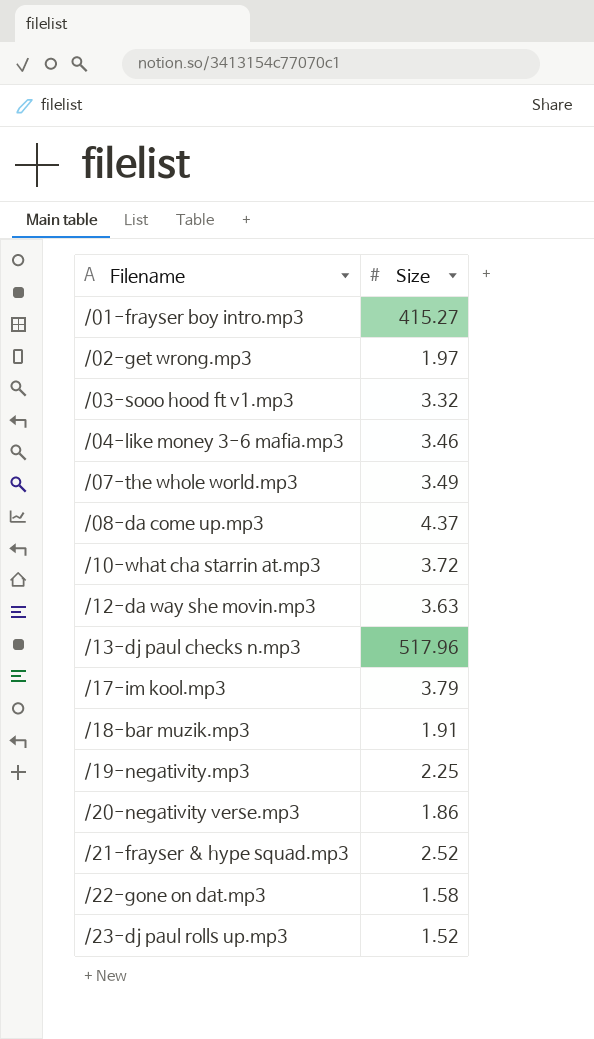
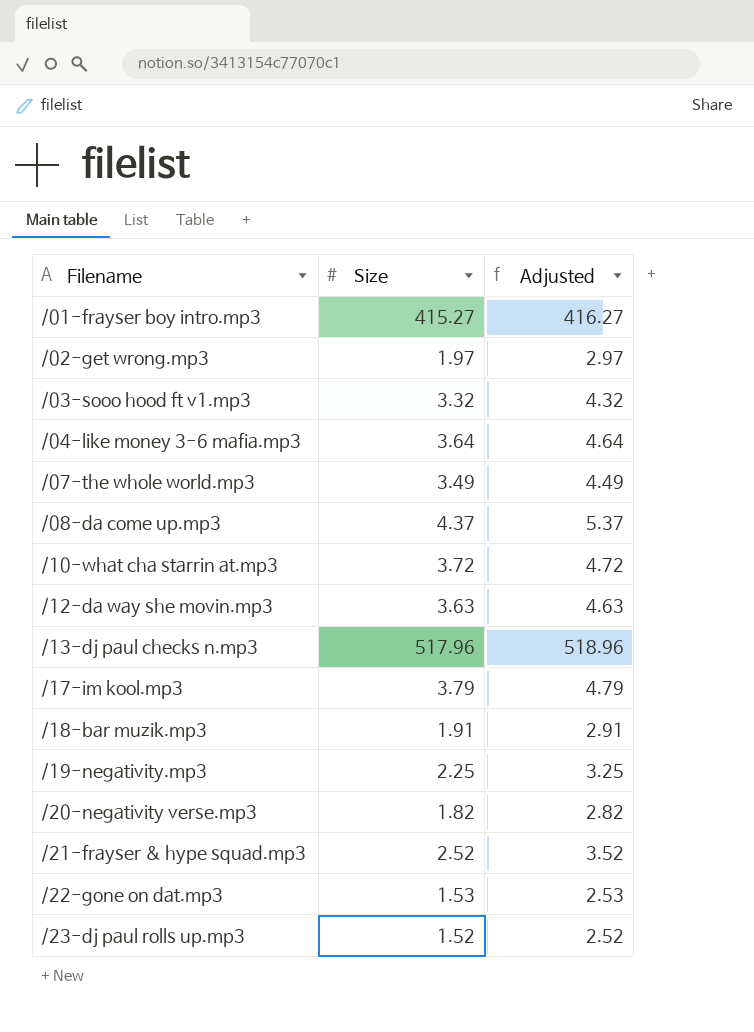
column Adjusted | formula: none -> [Size] + 1
/04-like money 3-6 mafia.mp3 | Size: 3.46 -> 3.64
/20-negativity verse.mp3 | Size: 1.86 -> 1.82
/22-gone on dat.mp3 | Size: 1.58 -> 1.53

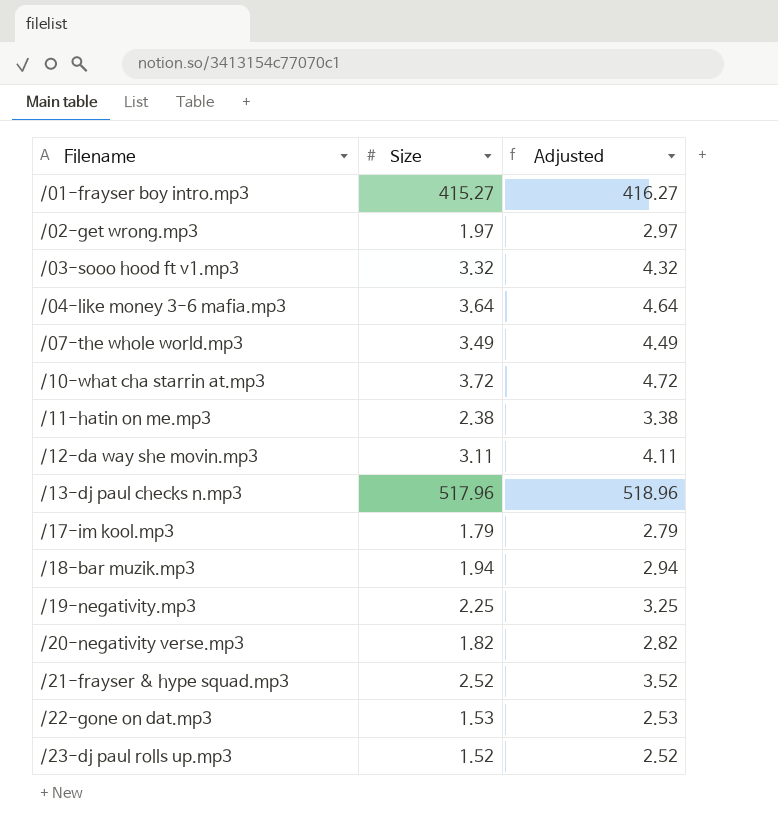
row /08-da come up.mp3: 4.37 | 5.37 -> none
row /11-hatin on me.mp3: none -> 2.38 | 3.38
/12-da way she movin.mp3 | Size: 3.63 -> 3.11
/12-da way she movin.mp3 | Adjusted: 4.63 -> 4.11
/17-im kool.mp3 | Size: 3.79 -> 1.79
/17-im kool.mp3 | Adjusted: 4.79 -> 2.79
/18-bar muzik.mp3 | Size: 1.91 -> 1.94
/18-bar muzik.mp3 | Adjusted: 2.91 -> 2.94

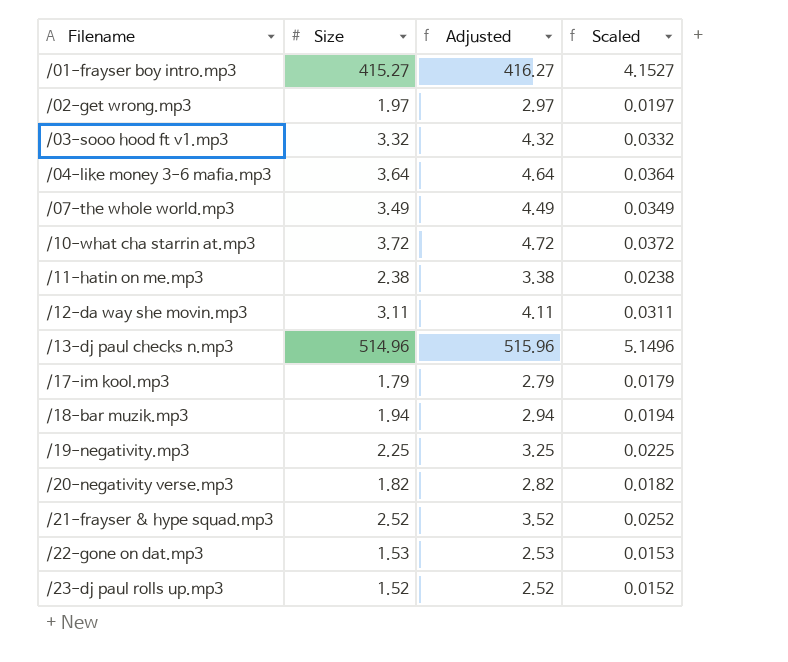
column Scaled | formula: none -> [Size] * 0.01
/13-dj paul checks n.mp3 | Size: 517.96 -> 514.96
/13-dj paul checks n.mp3 | Adjusted: 518.96 -> 515.96

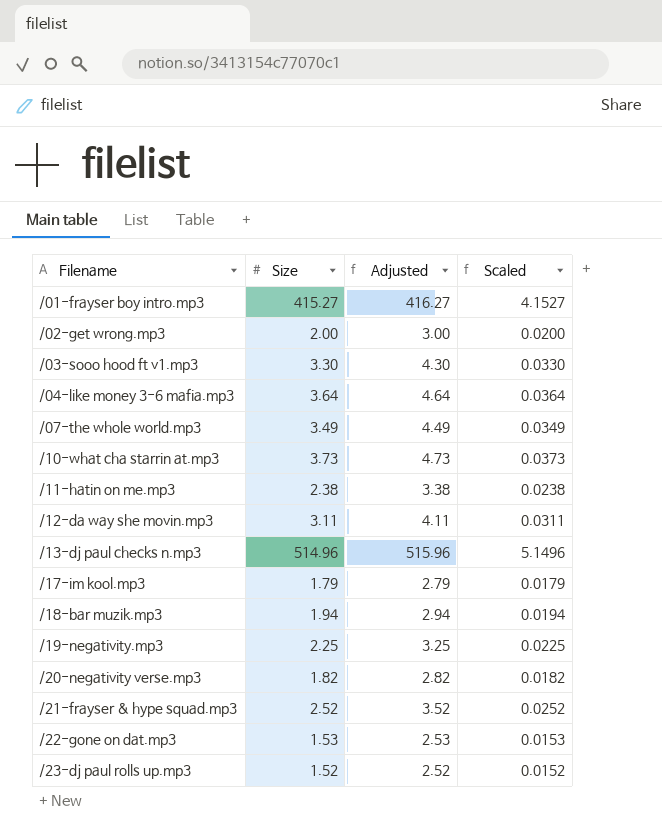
/02-get wrong.mp3 | Size: 1.97 -> 2.00
/02-get wrong.mp3 | Adjusted: 2.97 -> 3.00
/02-get wrong.mp3 | Scaled: 0.0197 -> 0.0200
/03-sooo hood ft v1.mp3 | Size: 3.32 -> 3.30
/03-sooo hood ft v1.mp3 | Adjusted: 4.32 -> 4.30
/03-sooo hood ft v1.mp3 | Scaled: 0.0332 -> 0.0330
/10-what cha starrin at.mp3 | Size: 3.72 -> 3.73
/10-what cha starrin at.mp3 | Adjusted: 4.72 -> 4.73
/10-what cha starrin at.mp3 | Scaled: 0.0372 -> 0.0373

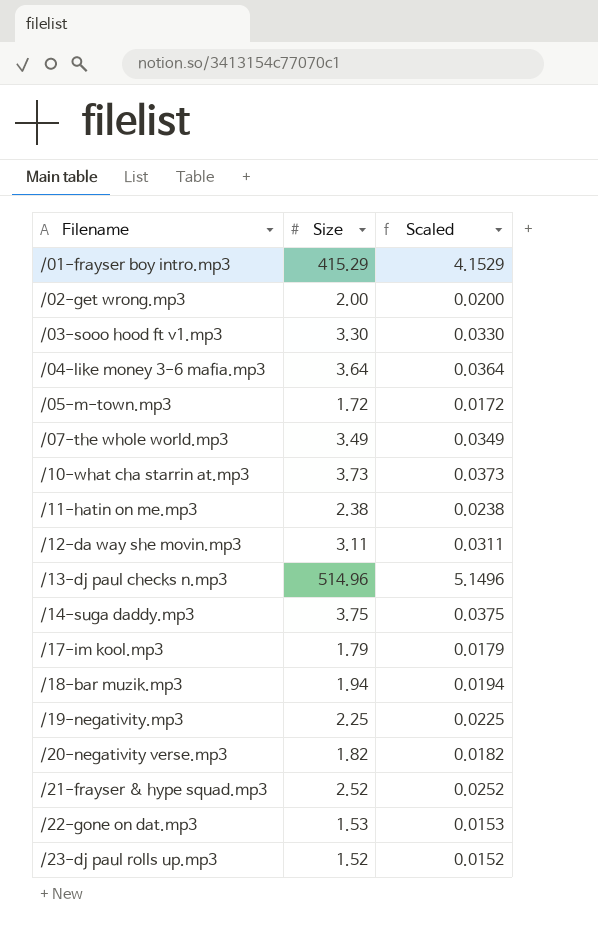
column Adjusted | formula: [Size] + 1 -> none
/01-frayser boy intro.mp3 | Size: 415.27 -> 415.29
/01-frayser boy intro.mp3 | Scaled: 4.1527 -> 4.1529
row /05-m-town.mp3: none -> 1.72 | 0.0172
row /14-suga daddy.mp3: none -> 3.75 | 0.0375

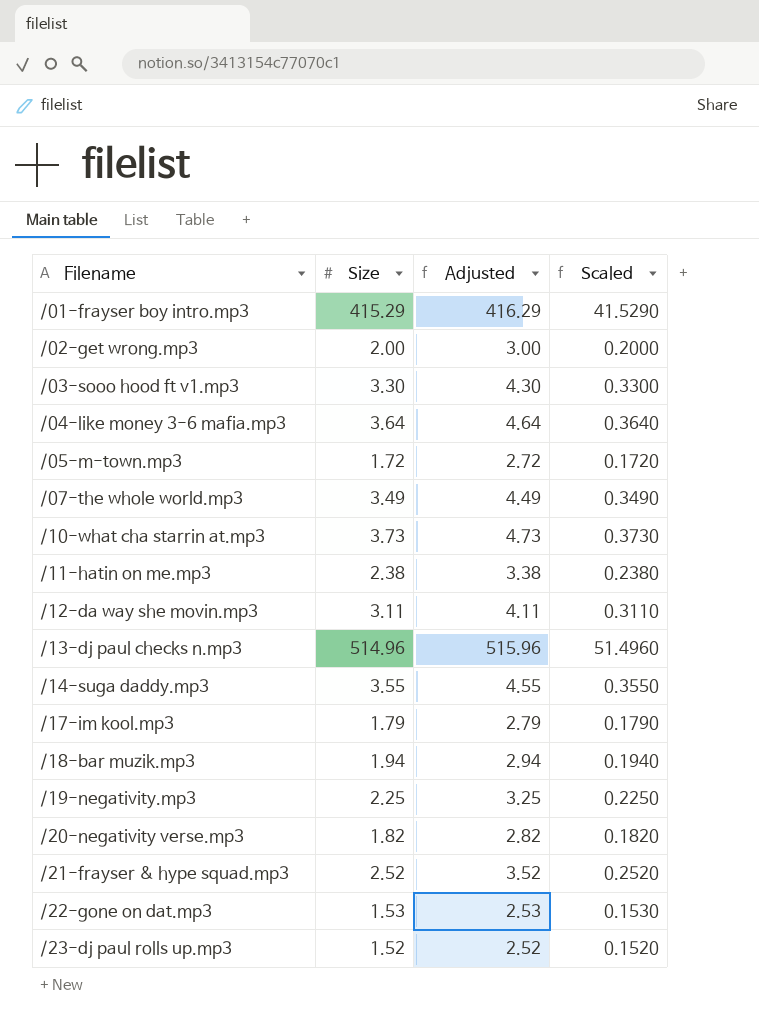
column Adjusted | formula: none -> [Size] + 1
column Scaled | formula: [Size] * 0.01 -> [Size] * 0.1
/14-suga daddy.mp3 | Size: 3.75 -> 3.55

